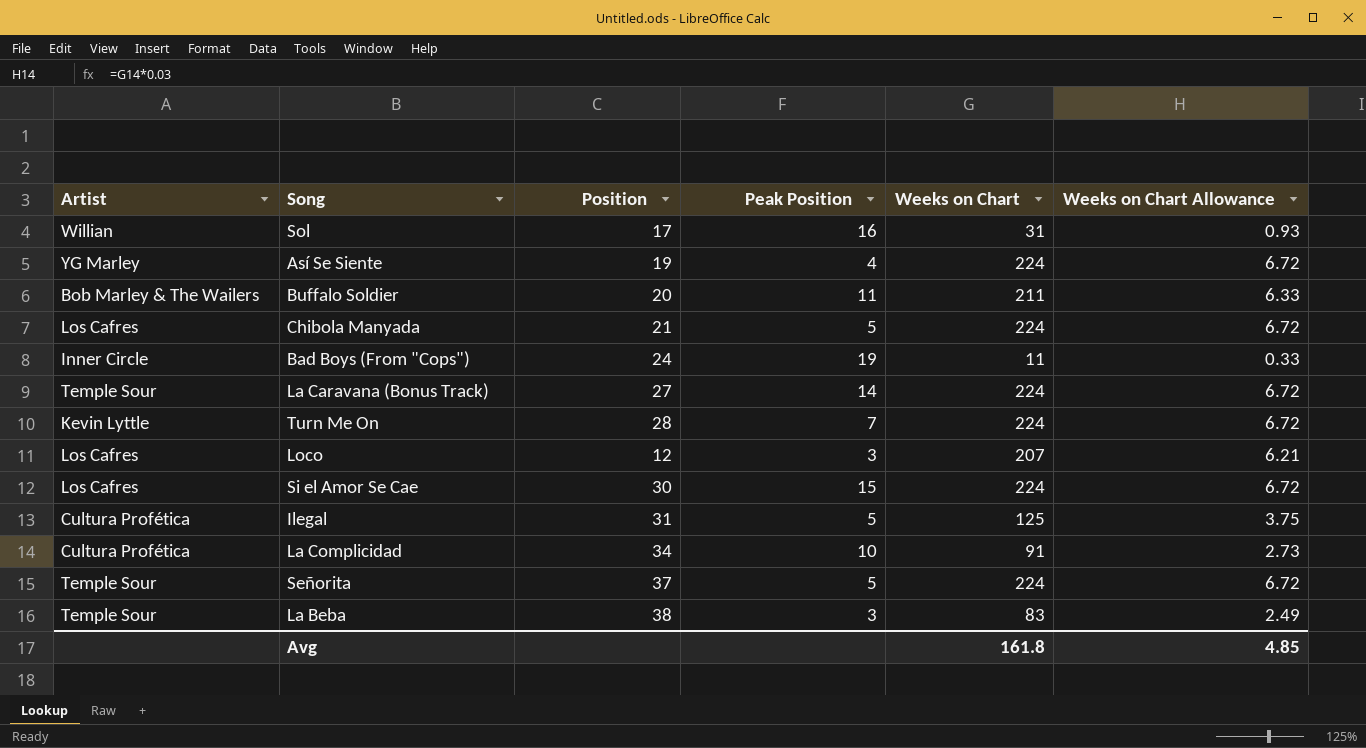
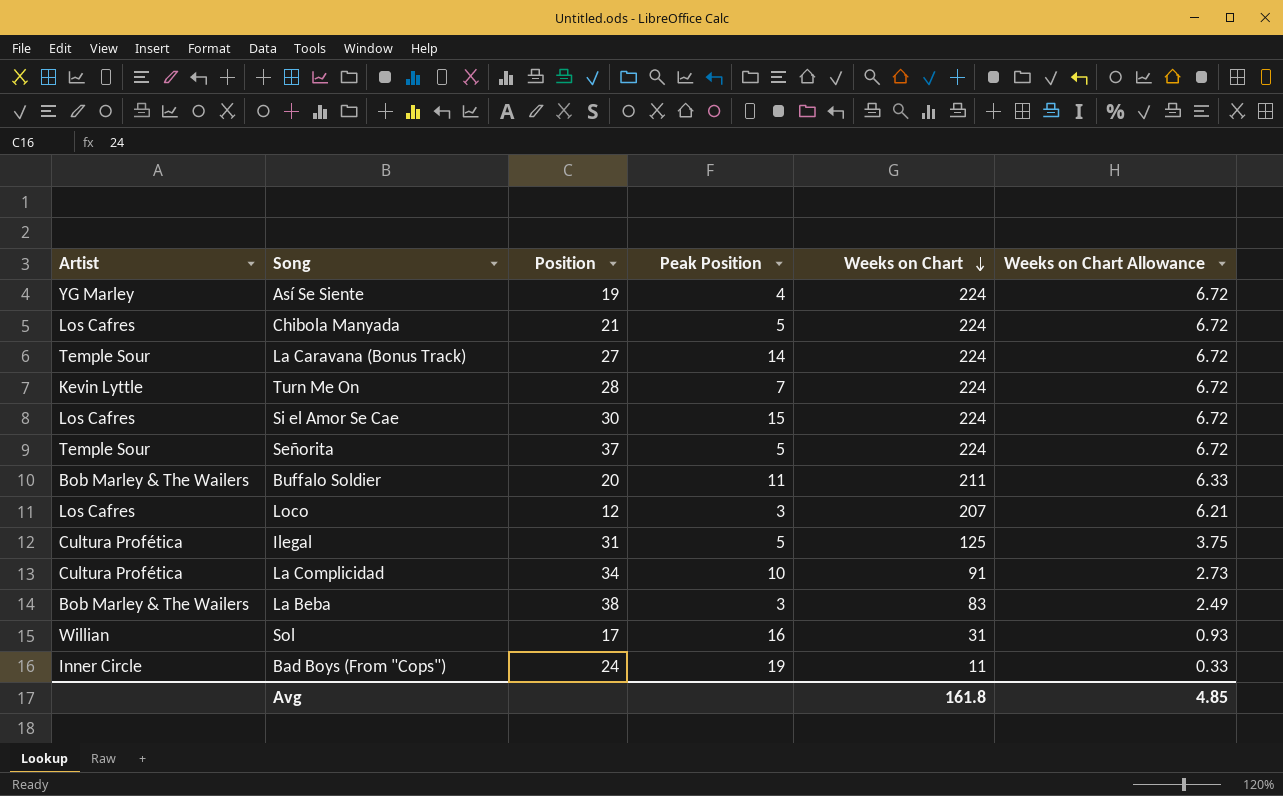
row order: none -> Weeks on Chart descending
La Beba | Artist: Temple Sour -> Bob Marley & The Wailers

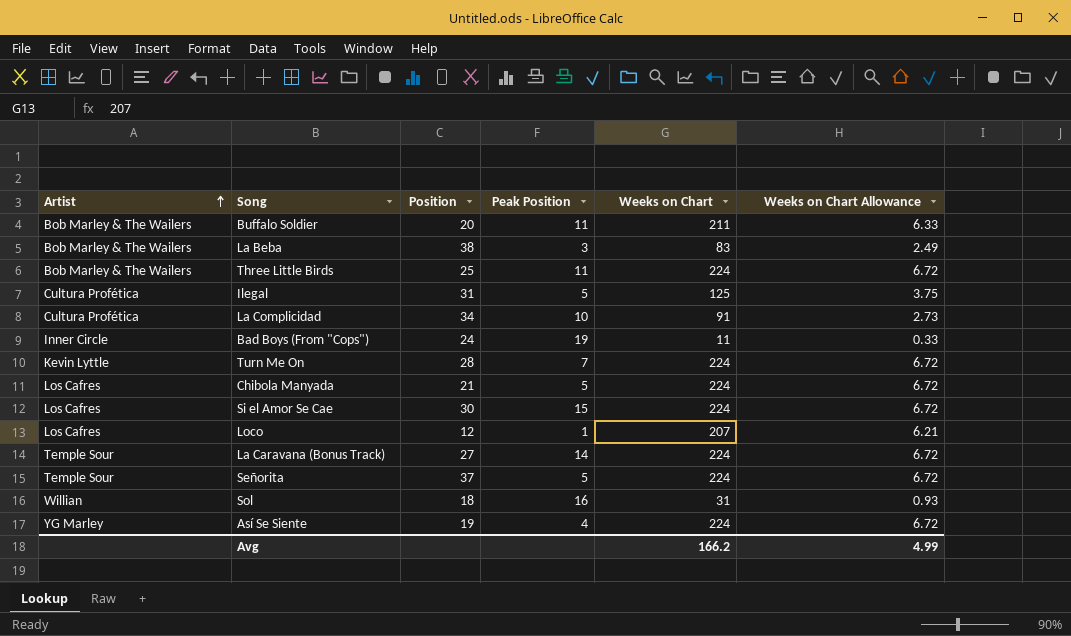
row order: Weeks on Chart descending -> Artist ascending
row Three Little Birds: none -> Bob Marley & The Wailers | 25 | 11 | 224 | 6.72
Loco | Peak Position: 3 -> 1
Sol | Position: 17 -> 18
Avg | Weeks on Chart: 161.8 -> 166.2
Avg | Weeks on Chart Allowance: 4.85 -> 4.99

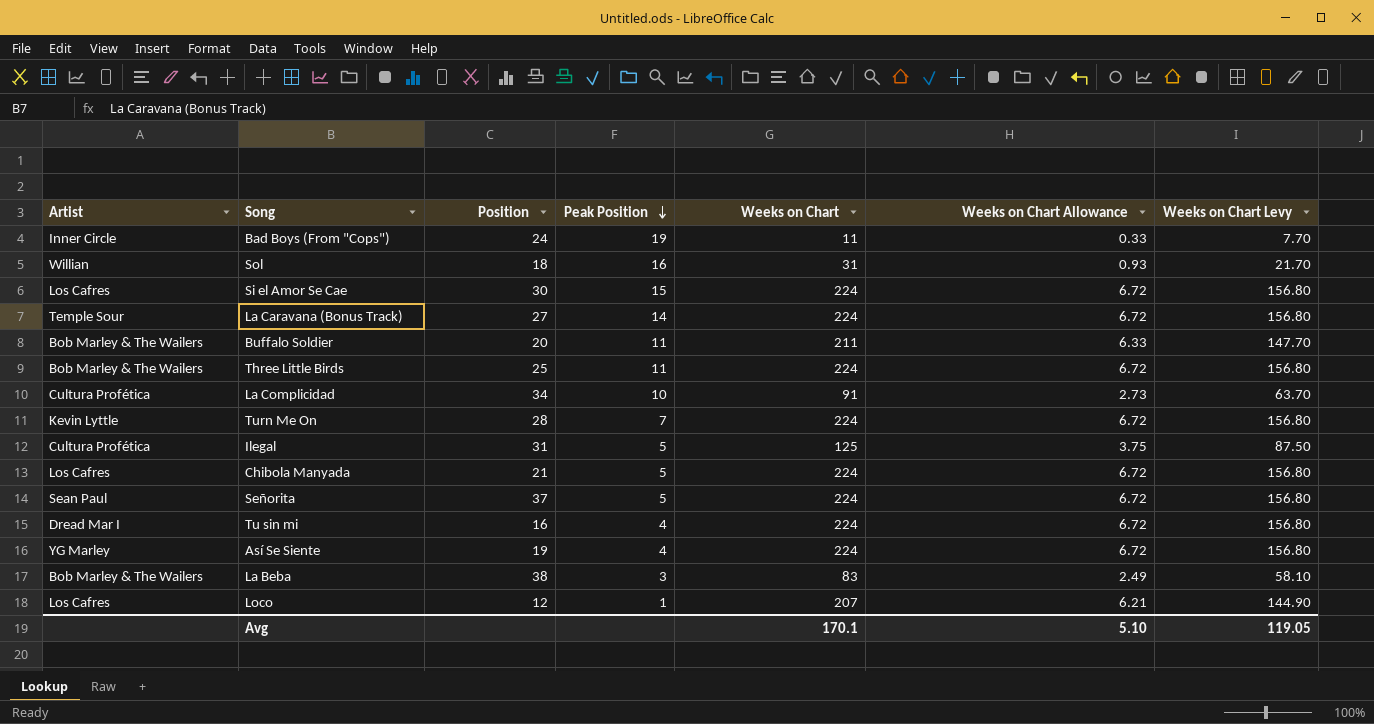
row order: Artist ascending -> Peak Position descending
column Weeks on Chart Levy | formula: none -> [Weeks on Chart] * 0.7
Señorita | Artist: Temple Sour -> Sean Paul
row Tu sin mi: none -> Dread Mar I | 16 | 4 | 224 | 6.72 | 156.80
Avg | Weeks on Chart: 166.2 -> 170.1
Avg | Weeks on Chart Allowance: 4.99 -> 5.10

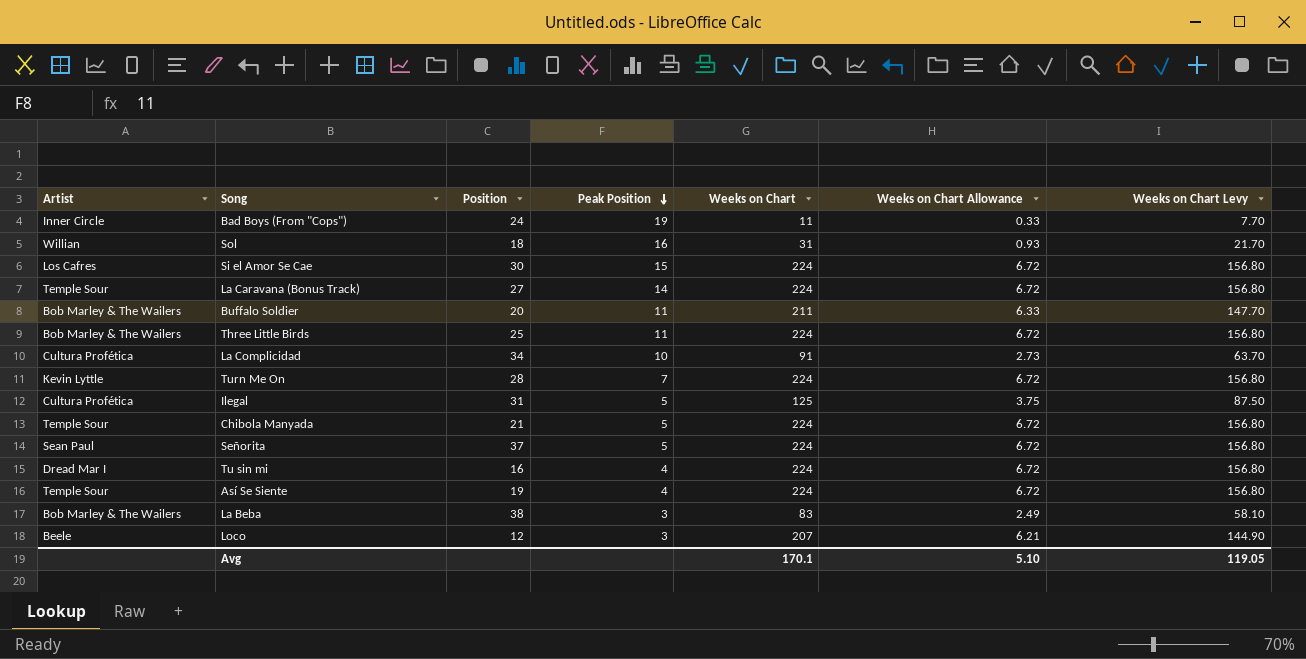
Chibola Manyada | Artist: Los Cafres -> Temple Sour
Así Se Siente | Artist: YG Marley -> Temple Sour
Loco | Artist: Los Cafres -> Beele
Loco | Peak Position: 1 -> 3

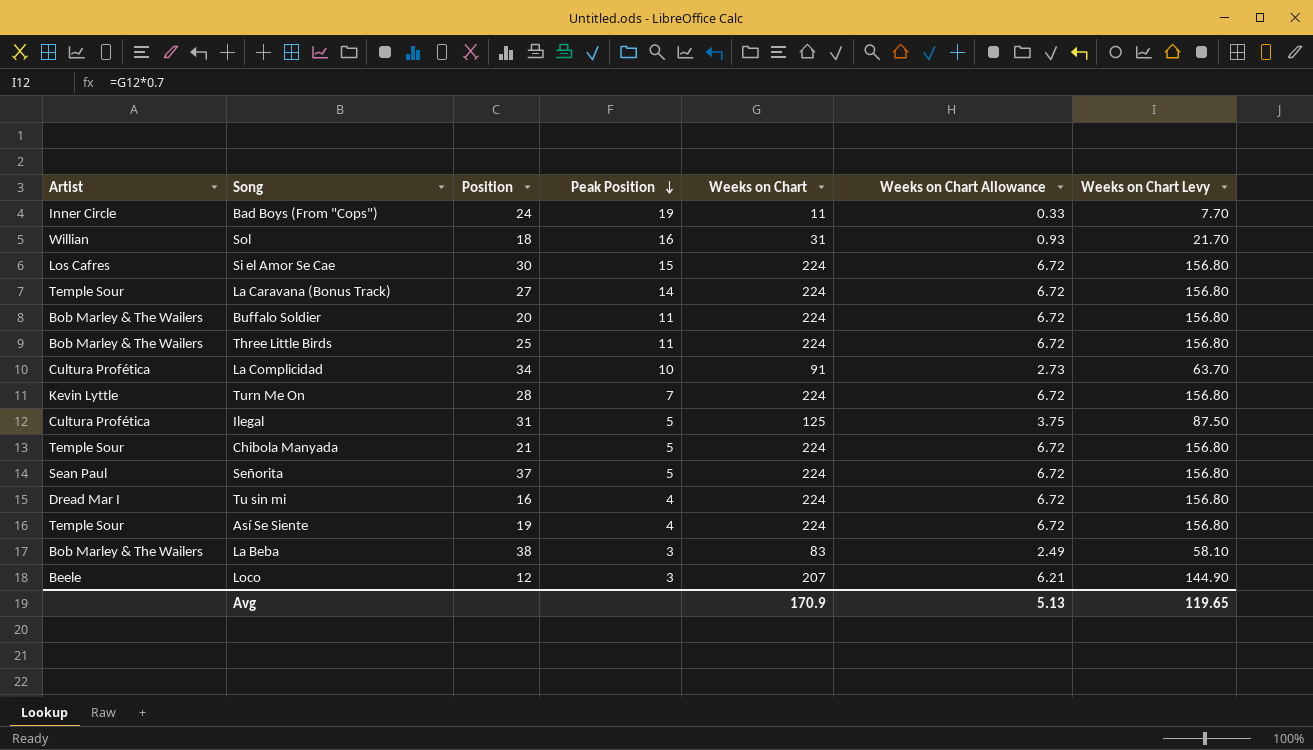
Buffalo Soldier | Weeks on Chart: 211 -> 224
Buffalo Soldier | Weeks on Chart Allowance: 6.33 -> 6.72
Buffalo Soldier | Weeks on Chart Levy: 147.70 -> 156.80
Avg | Weeks on Chart: 170.1 -> 170.9
Avg | Weeks on Chart Allowance: 5.10 -> 5.13
Avg | Weeks on Chart Levy: 119.05 -> 119.65

